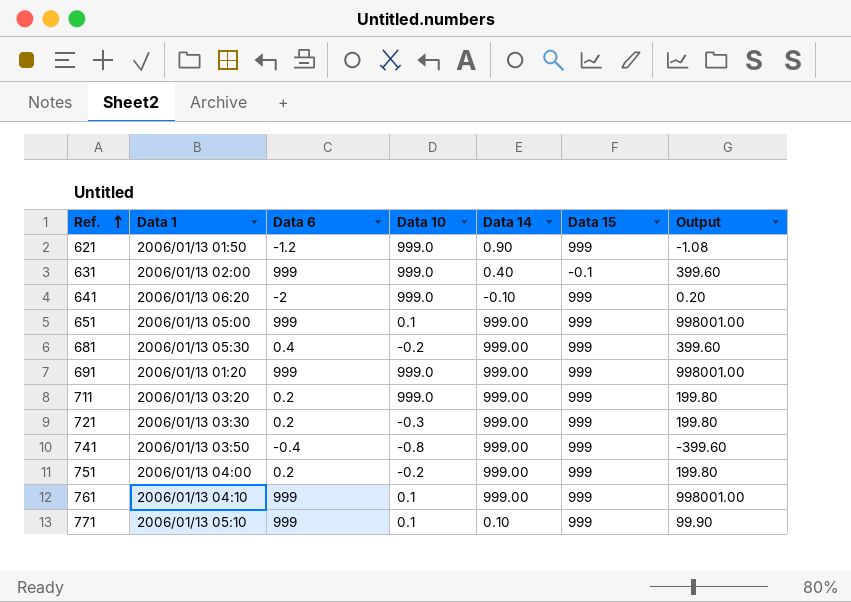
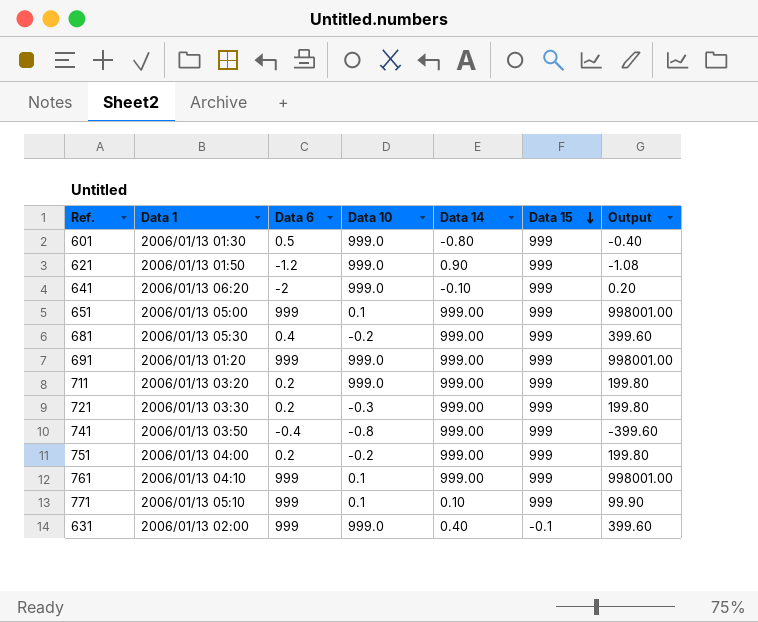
row order: Ref. ascending -> Data 15 descending
row 601: none -> 2006/01/13 01:30 | 0.5 | 999.0 | -0.80 | 999 | -0.40

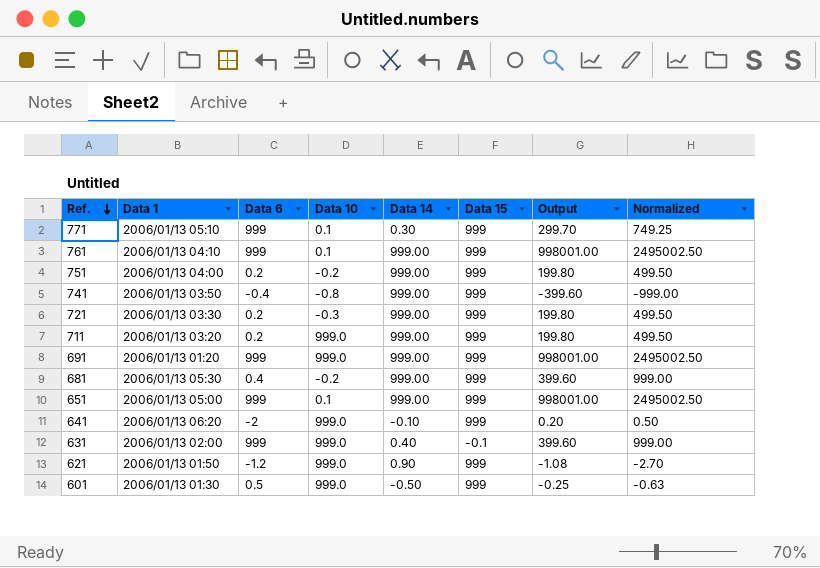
row order: Data 15 descending -> Ref. descending
column Normalized | formula: none -> [Output] * 2.5
771 | Data 14: 0.10 -> 0.30
771 | Output: 99.90 -> 299.70
601 | Data 14: -0.80 -> -0.50
601 | Output: -0.40 -> -0.25

